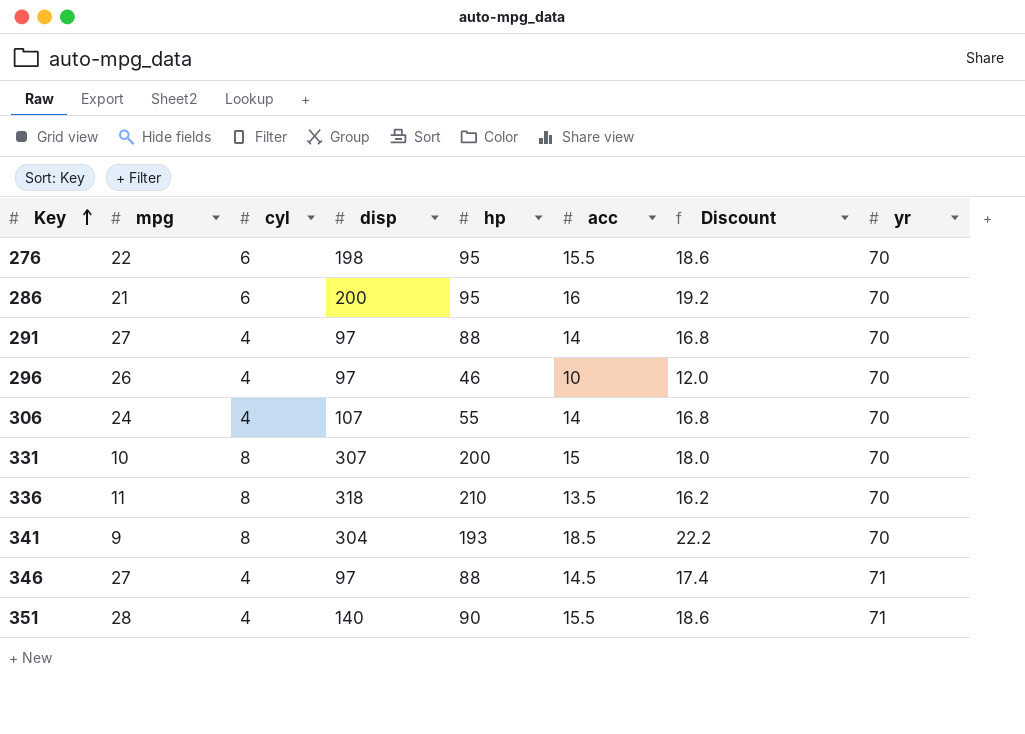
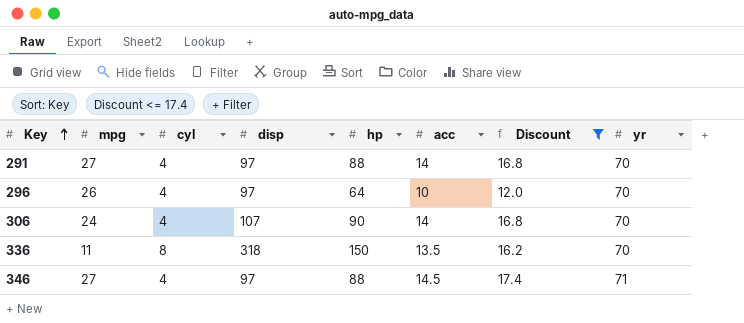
filter: none -> Discount <= 17.4
296 | hp: 46 -> 64
306 | hp: 55 -> 90
336 | hp: 210 -> 150

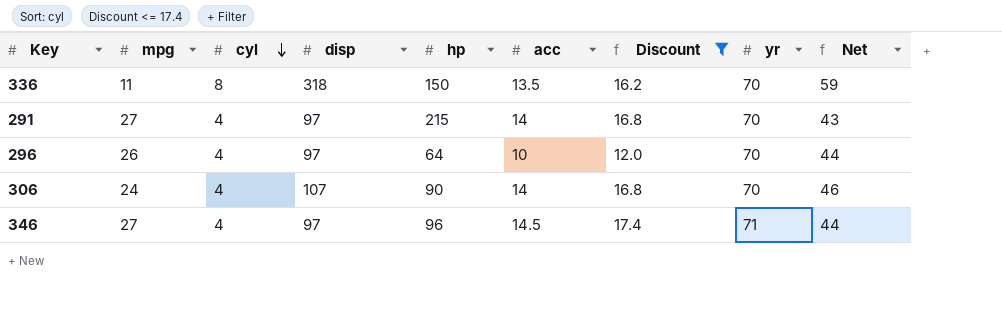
row order: Key ascending -> cyl descending
column Net | formula: none -> [yr] - [mpg]
291 | hp: 88 -> 215
346 | hp: 88 -> 96

